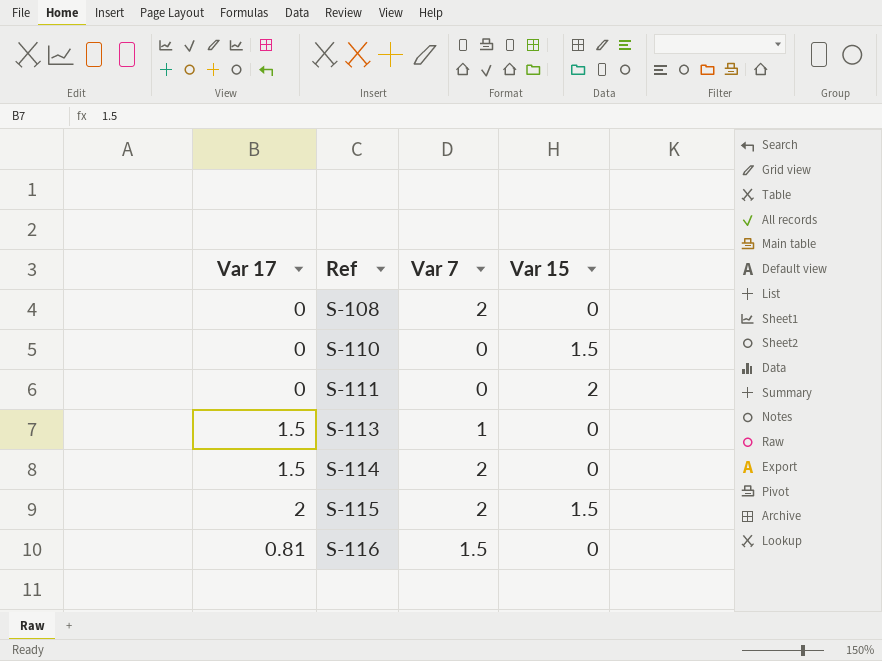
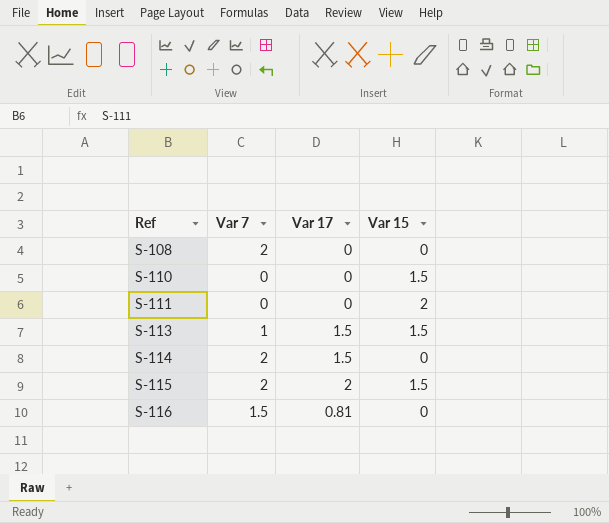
column Var 17 | position: 1 -> 3
S-113 | Var 15: 0 -> 1.5

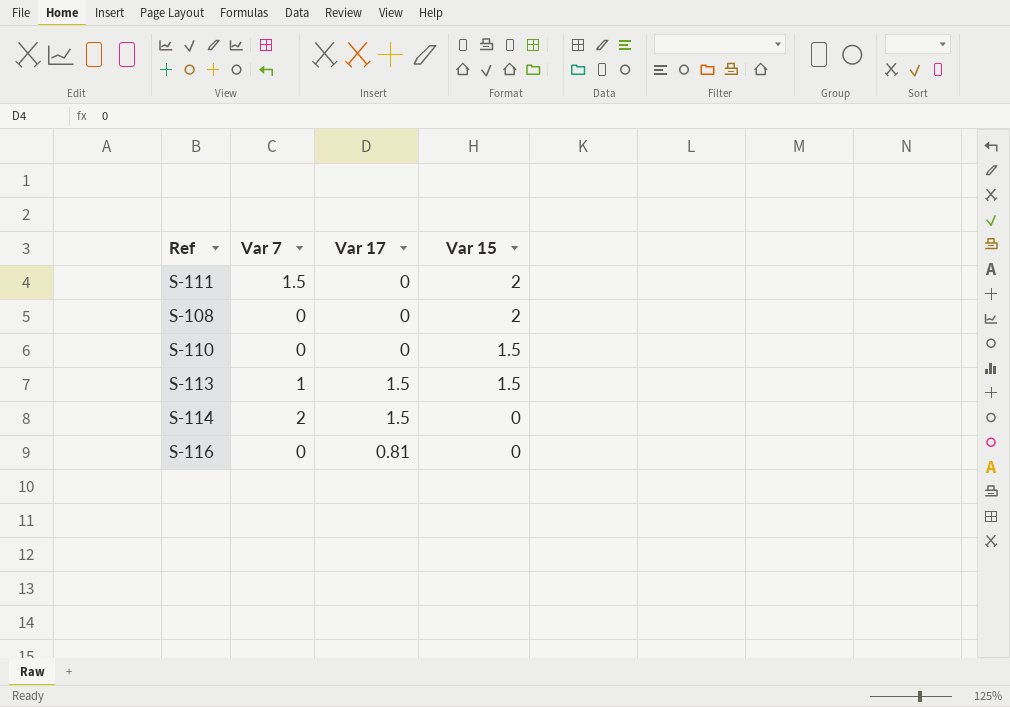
row order: Ref ascending -> Var 15 descending
row S-115: 2 | 2 | 1.5 -> none
S-111 | Var 7: 0 -> 1.5
S-108 | Var 7: 2 -> 0
S-108 | Var 15: 0 -> 2
S-116 | Var 7: 1.5 -> 0

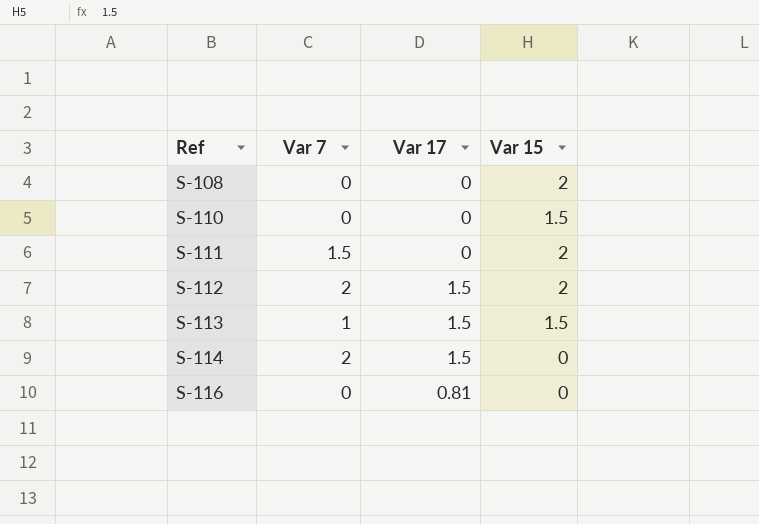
row order: Var 15 descending -> Ref ascending
row S-112: none -> 2 | 1.5 | 2

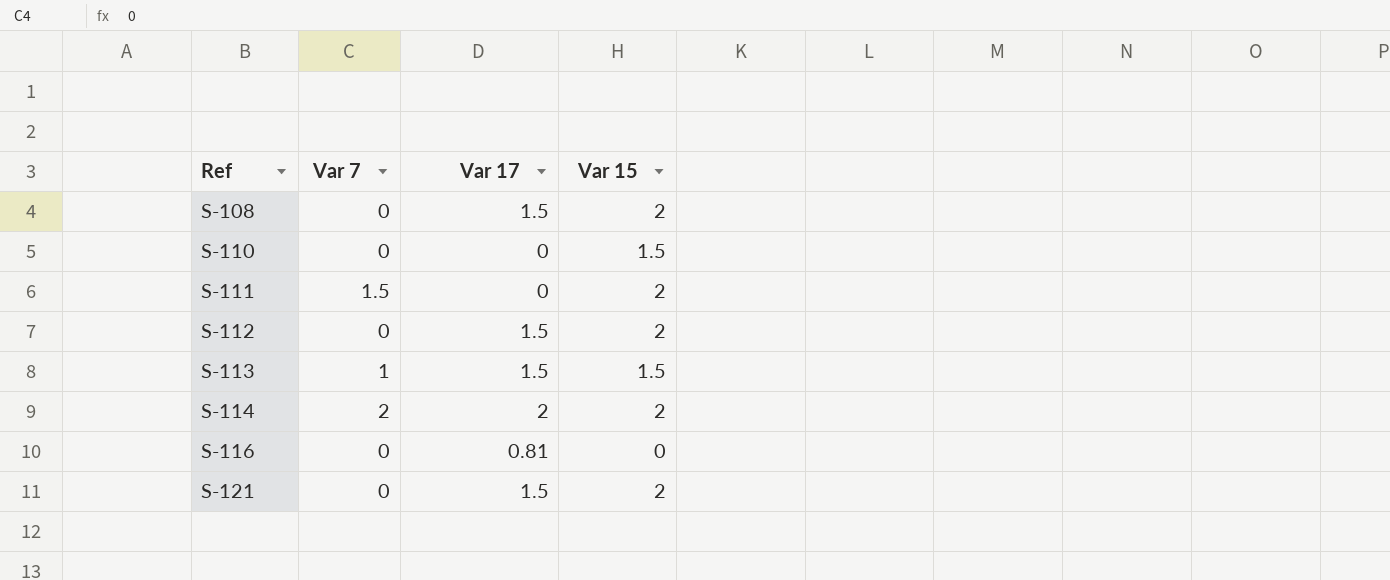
S-108 | Var 17: 0 -> 1.5
S-112 | Var 7: 2 -> 0
S-114 | Var 17: 1.5 -> 2
S-114 | Var 15: 0 -> 2
row S-121: none -> 0 | 1.5 | 2

